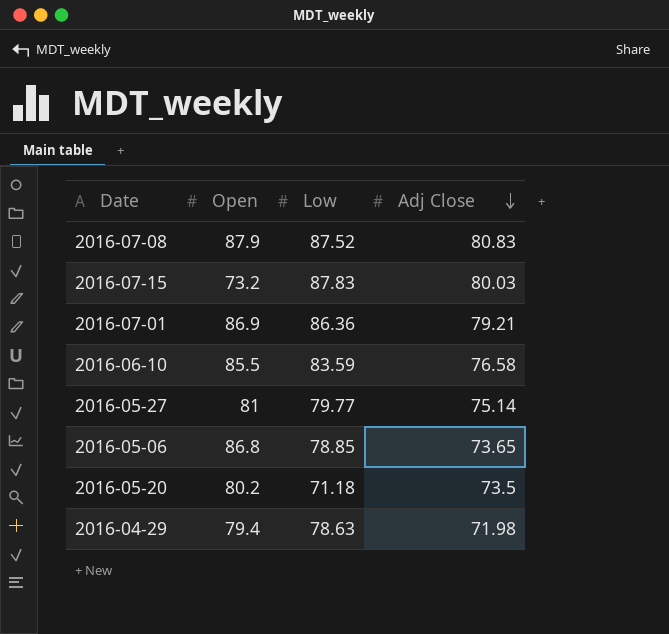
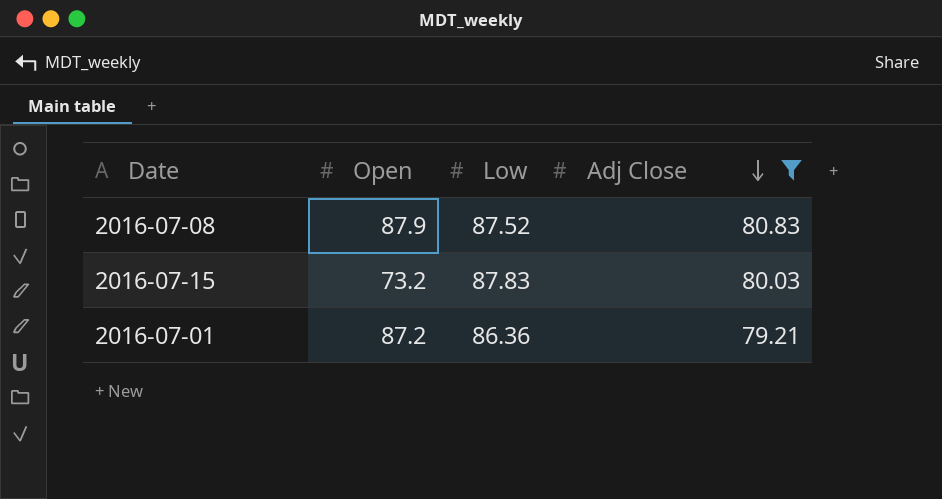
filter: none -> Adj Close >= 79.21
2016-07-01 | Open: 86.9 -> 87.2

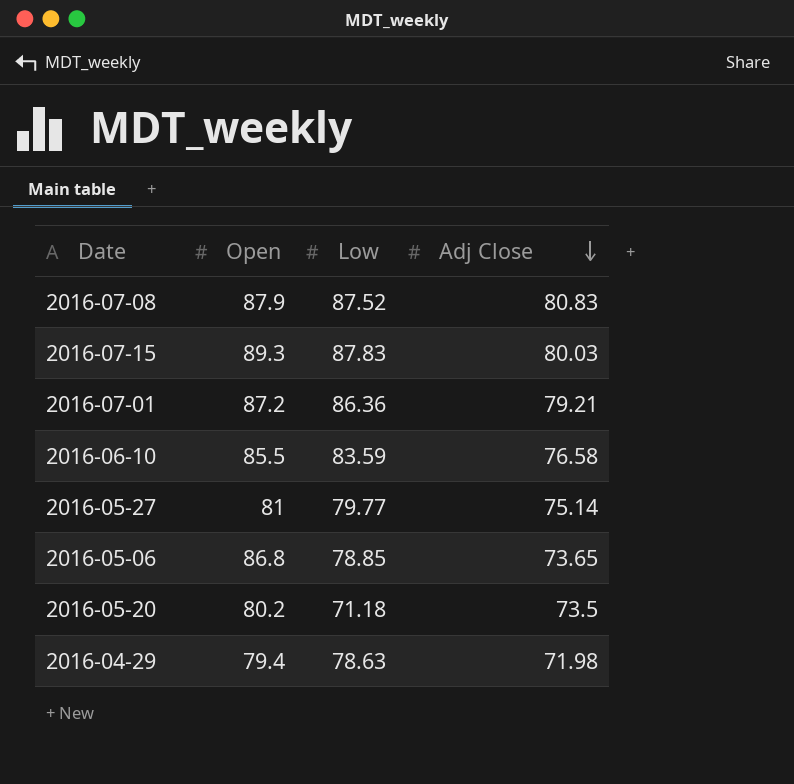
filter: Adj Close >= 79.21 -> none
2016-07-15 | Open: 73.2 -> 89.3

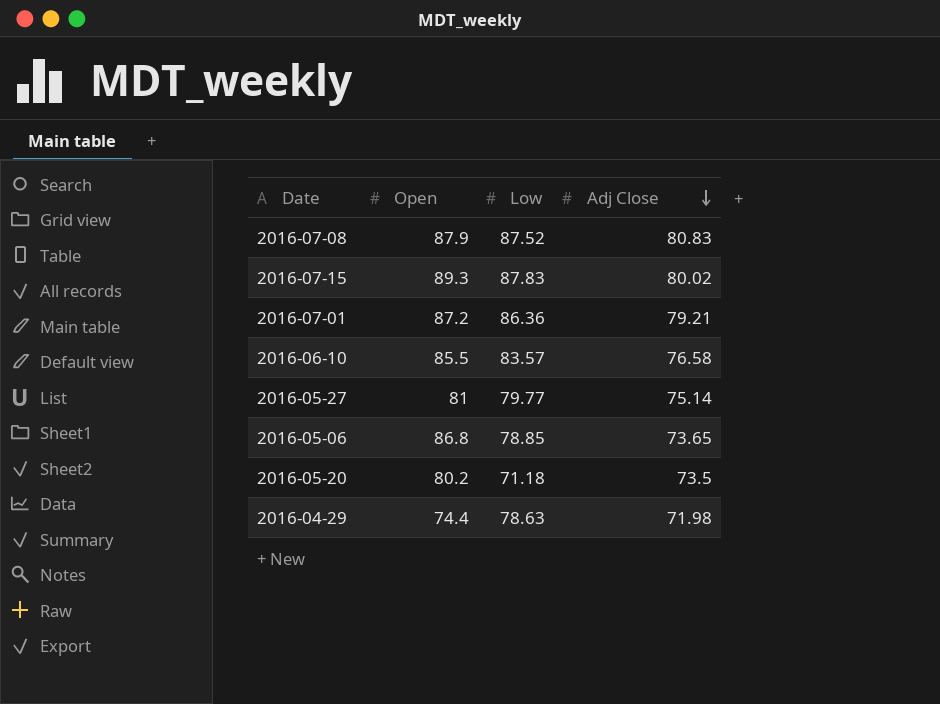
2016-07-15 | Adj Close: 80.03 -> 80.02
2016-06-10 | Low: 83.59 -> 83.57
2016-04-29 | Open: 79.4 -> 74.4

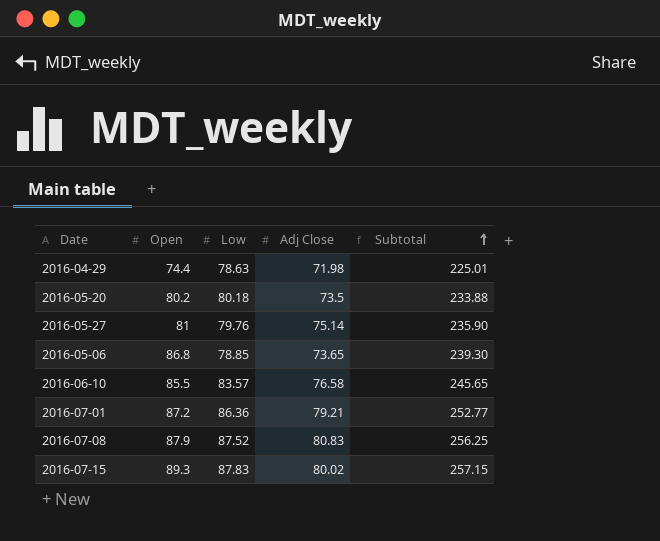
row order: Adj Close descending -> Subtotal ascending
column Subtotal | formula: none -> [Open] + [Low] + [Adj Close]
2016-05-20 | Low: 71.18 -> 80.18
2016-05-27 | Low: 79.77 -> 79.76

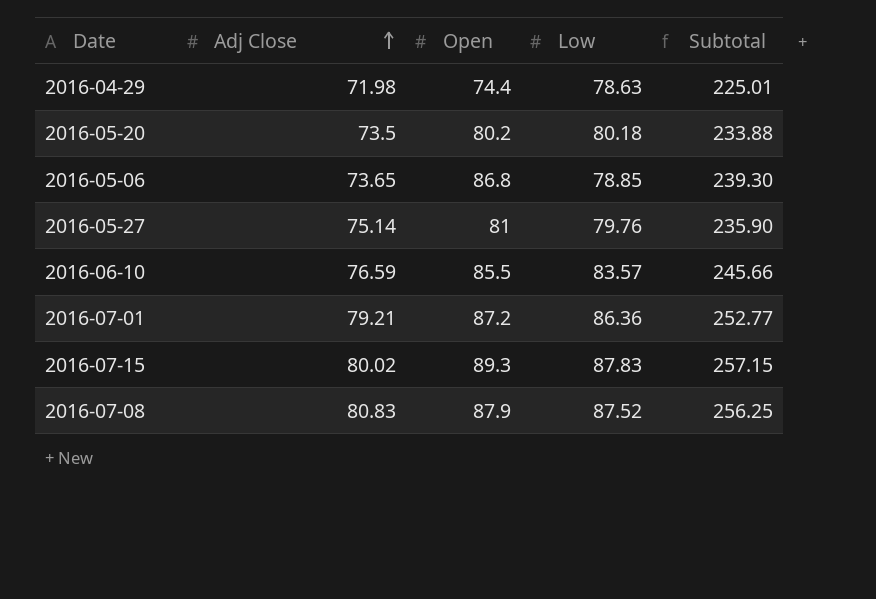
row order: Subtotal ascending -> Adj Close ascending
column Adj Close | position: 4 -> 2
2016-06-10 | Adj Close: 76.58 -> 76.59
2016-06-10 | Subtotal: 245.65 -> 245.66

